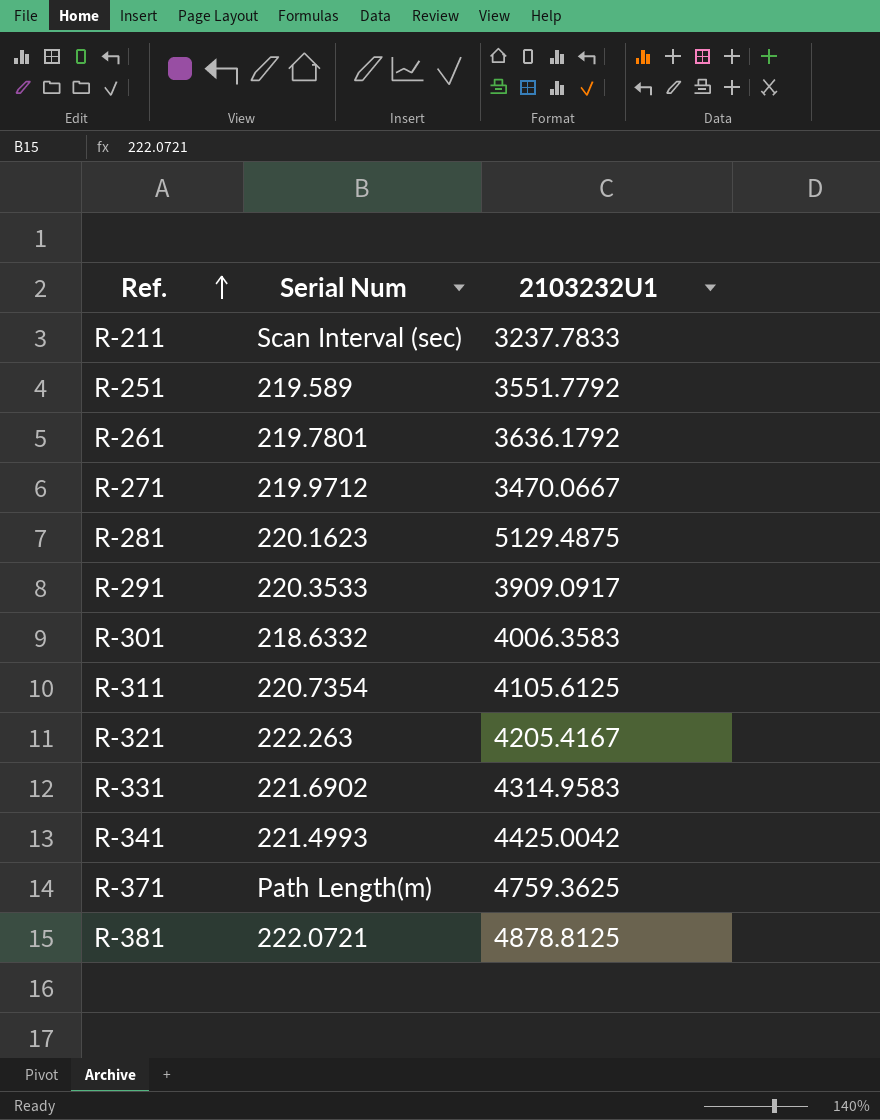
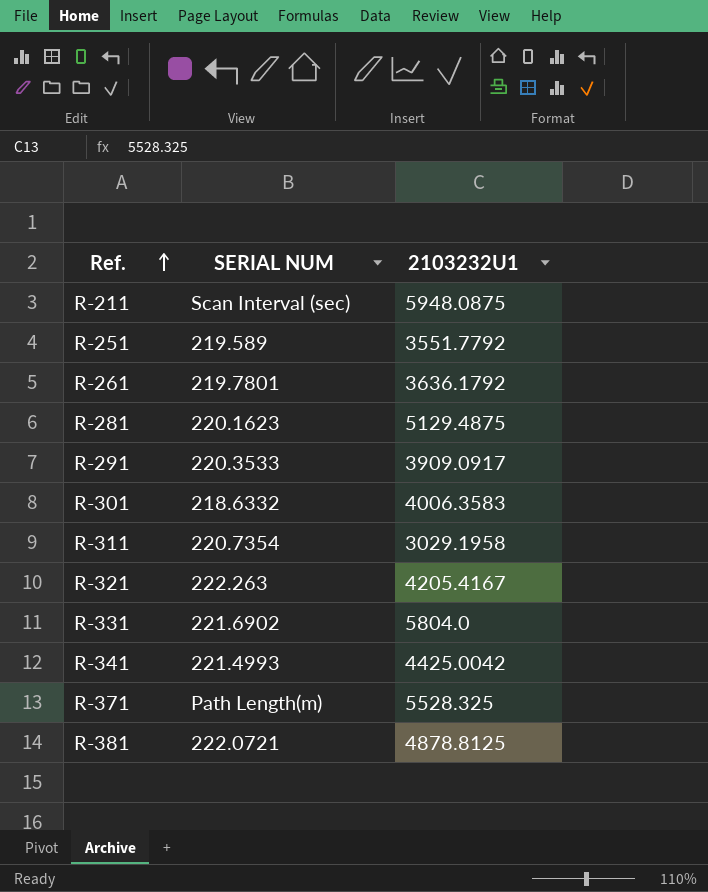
column name: Serial Num -> SERIAL NUM
row R-271: 219.9712 | 3470.0667 -> none
R-211 | 2103232U1: 3237.7833 -> 5948.0875
R-311 | 2103232U1: 4105.6125 -> 3029.1958
R-331 | 2103232U1: 4314.9583 -> 5804.0
R-371 | 2103232U1: 4759.3625 -> 5528.325

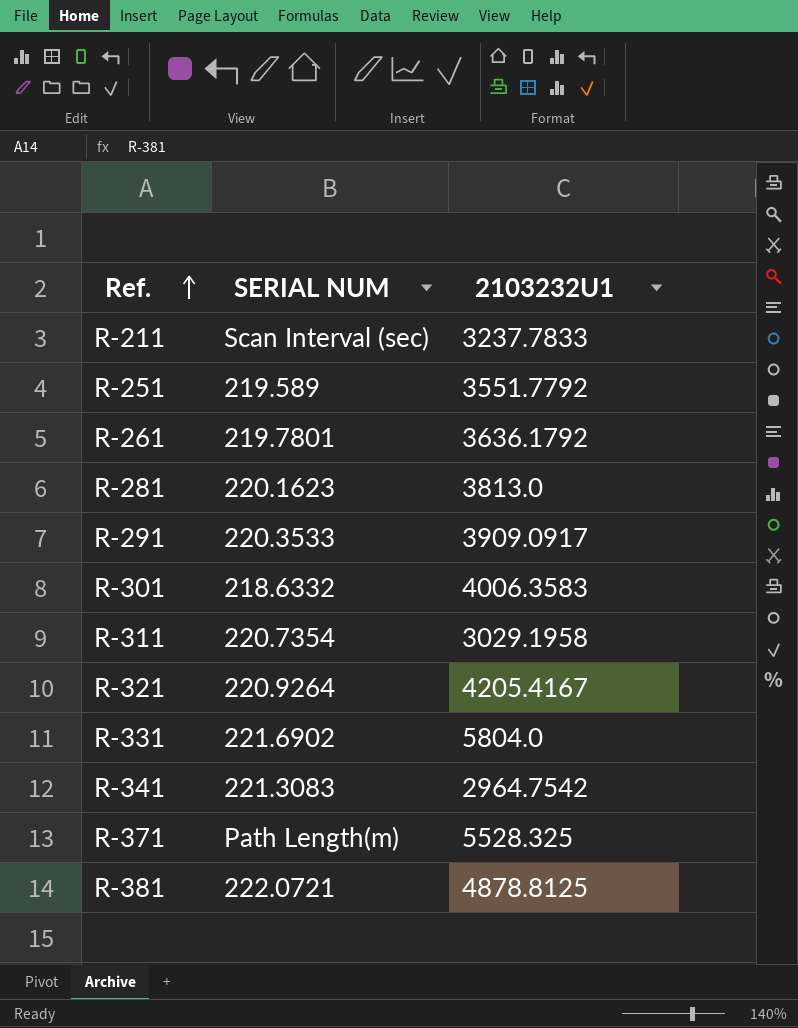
R-211 | 2103232U1: 5948.0875 -> 3237.7833
R-281 | 2103232U1: 5129.4875 -> 3813.0
R-321 | SERIAL NUM: 222.263 -> 220.9264
R-341 | SERIAL NUM: 221.4993 -> 221.3083
R-341 | 2103232U1: 4425.0042 -> 2964.7542

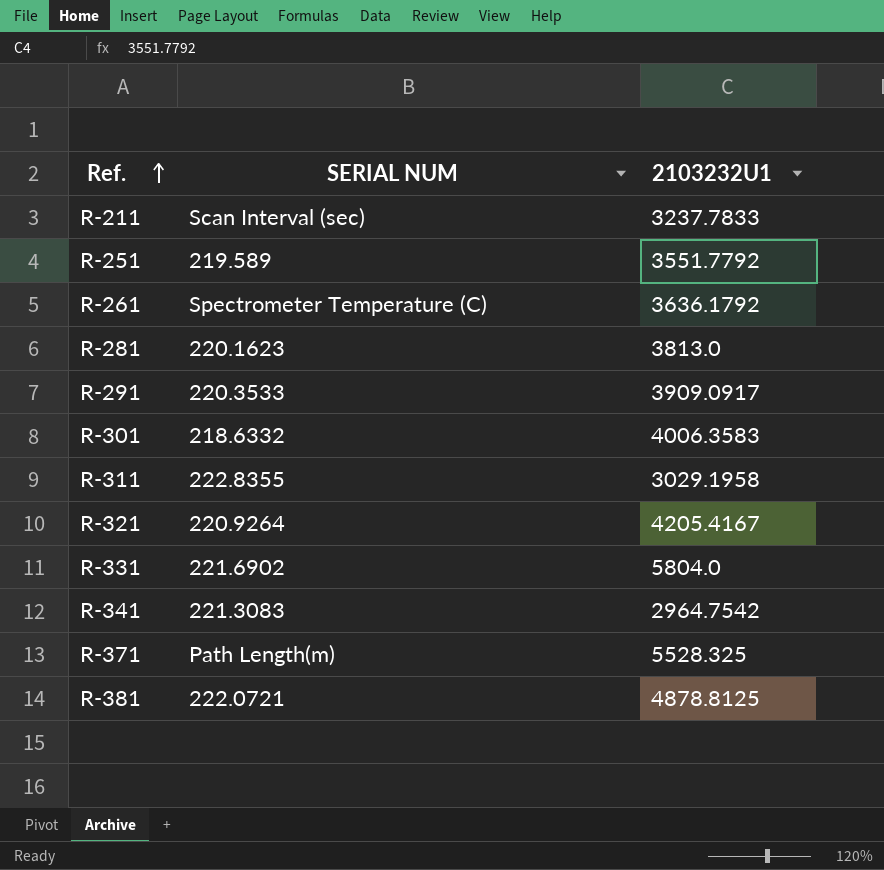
R-261 | SERIAL NUM: 219.7801 -> Spectrometer Temperature (C)
R-311 | SERIAL NUM: 220.7354 -> 222.8355

